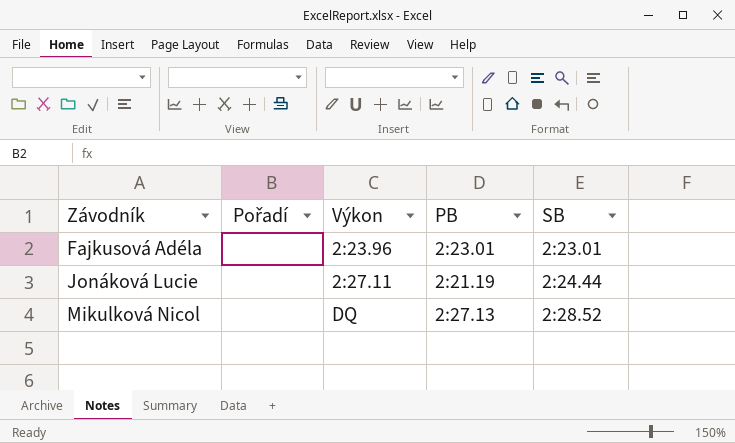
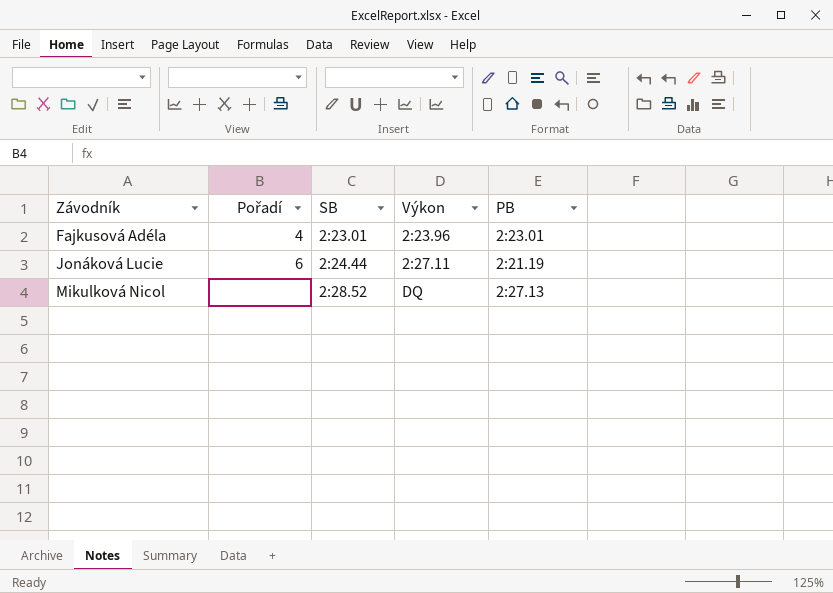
column SB | position: 5 -> 3
Fajkusová Adéla | Pořadí: none -> 4
Jonáková Lucie | Pořadí: none -> 6

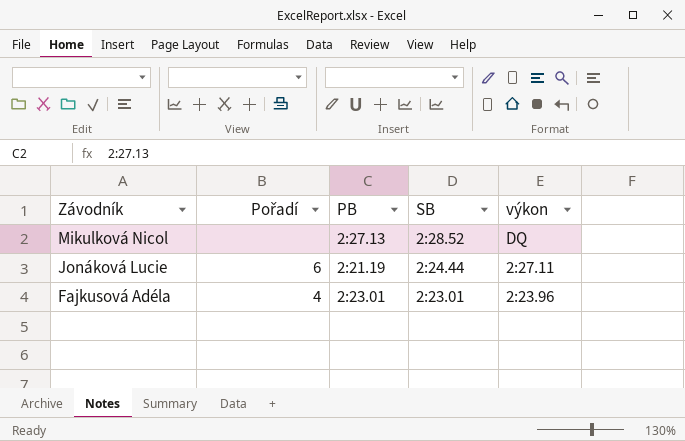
row order: Závodník ascending -> Závodník descending
column PB | position: 5 -> 3
column name: Výkon -> výkon

